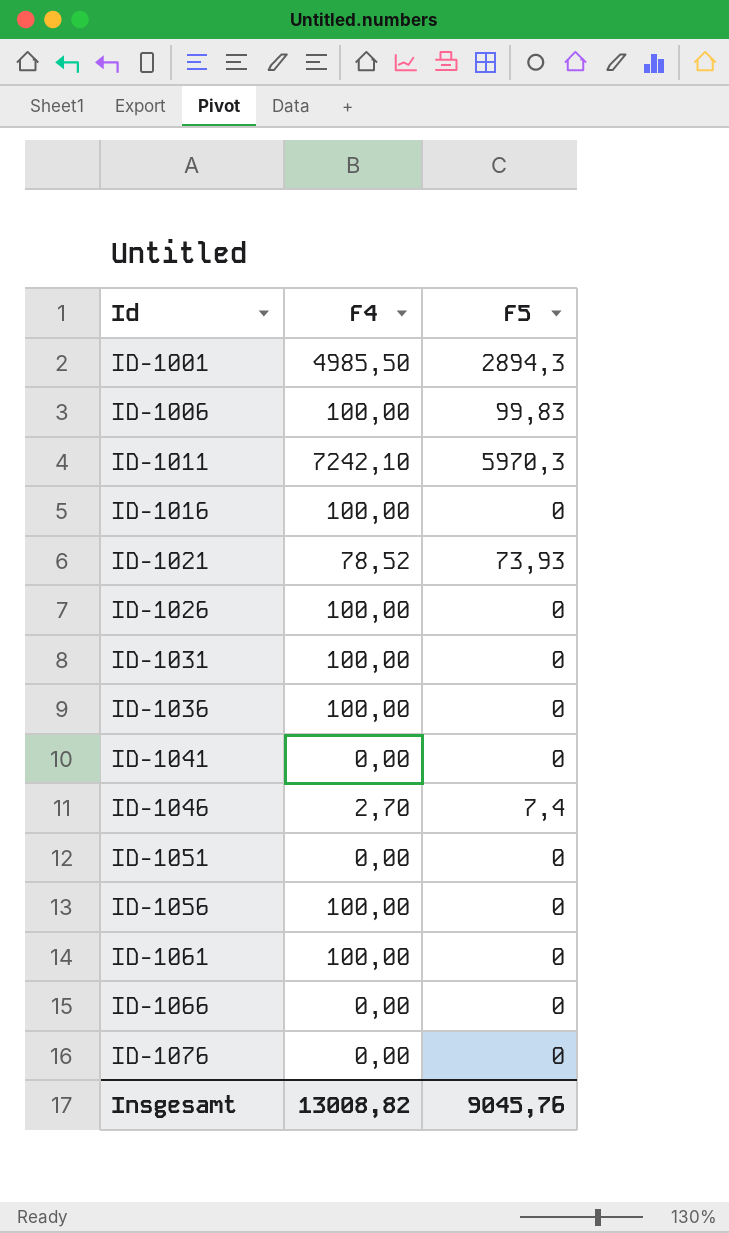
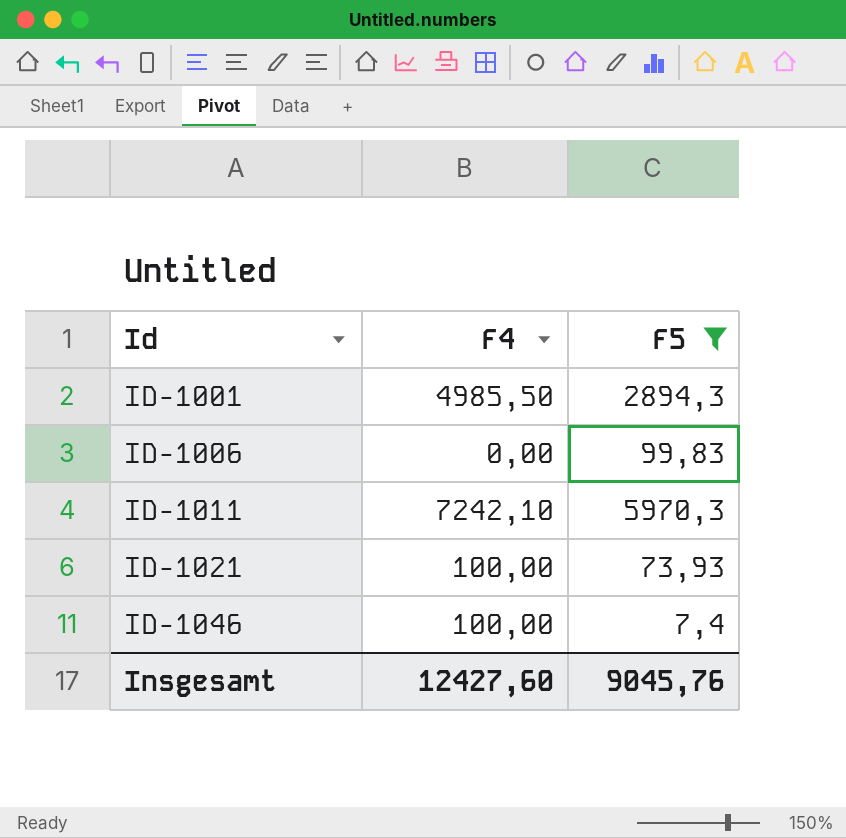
filter: none -> F5 != 0
ID-1006 | F4: 100,00 -> 0,00
ID-1021 | F4: 78,52 -> 100,00
ID-1046 | F4: 2,70 -> 100,00
Insgesamt | F4: 13008,82 -> 12427,60

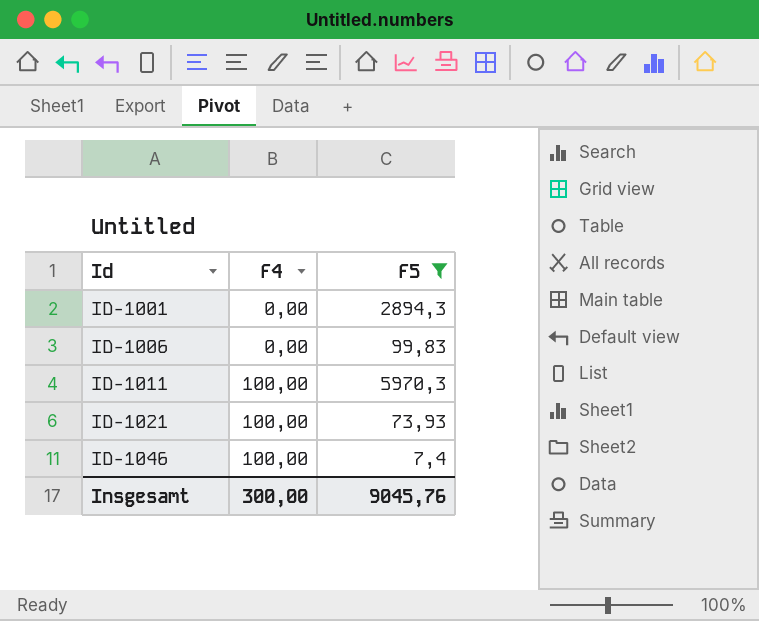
ID-1001 | F4: 4985,50 -> 0,00
ID-1011 | F4: 7242,10 -> 100,00
Insgesamt | F4: 12427,60 -> 300,00

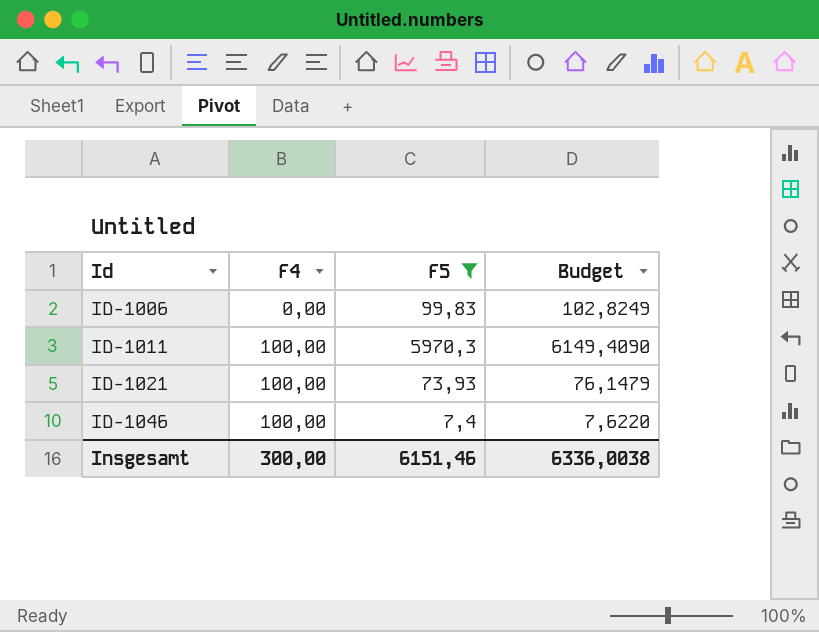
column Budget | formula: none -> [F5] * 1,03
row ID-1001: 0,00 | 2894,3 -> none
Insgesamt | F5: 9045,76 -> 6151,46

